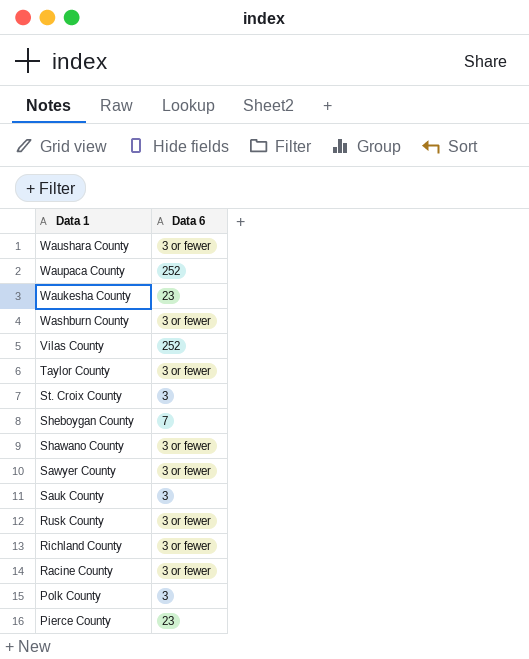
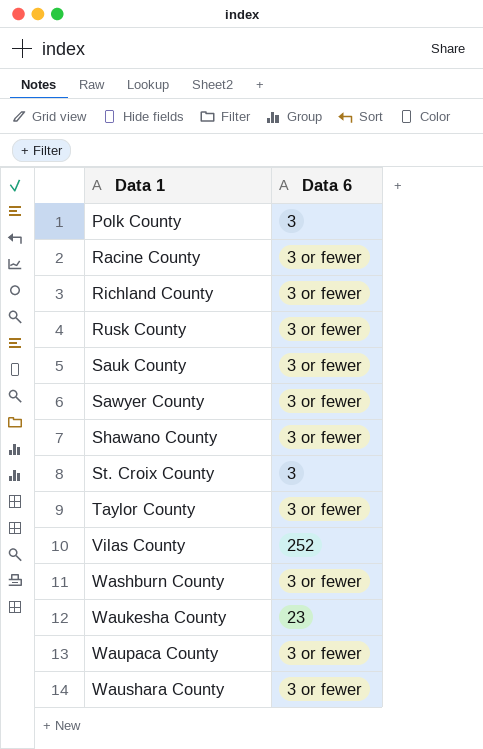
row order: Data 1 descending -> Data 1 ascending
row Sheboygan County: 7 -> none
row Pierce County: 23 -> none
Sauk County | Data 6: 3 -> 3 or fewer
Waupaca County | Data 6: 252 -> 3 or fewer

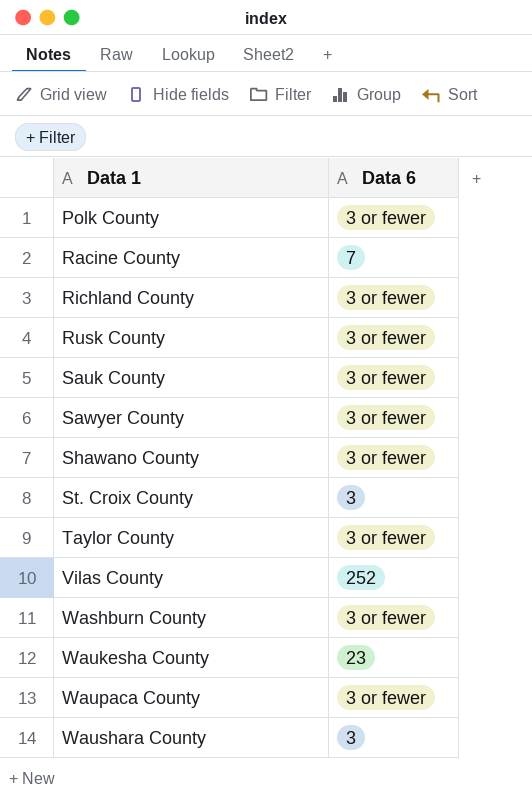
Polk County | Data 6: 3 -> 3 or fewer
Racine County | Data 6: 3 or fewer -> 7
Waushara County | Data 6: 3 or fewer -> 3

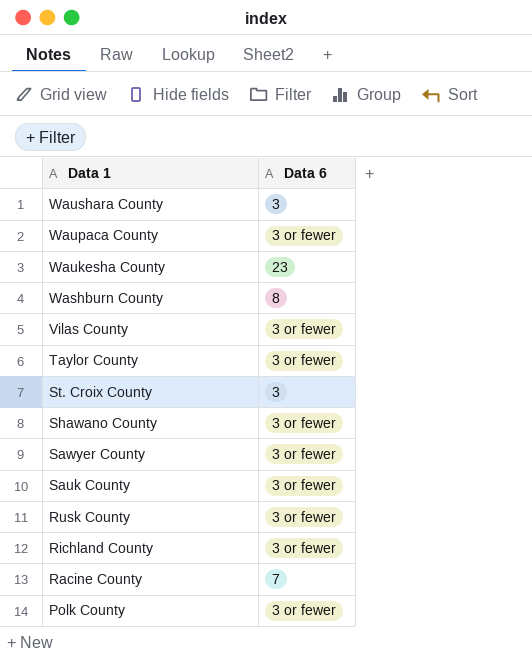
row order: Data 1 ascending -> Data 1 descending
Washburn County | Data 6: 3 or fewer -> 8
Vilas County | Data 6: 252 -> 3 or fewer

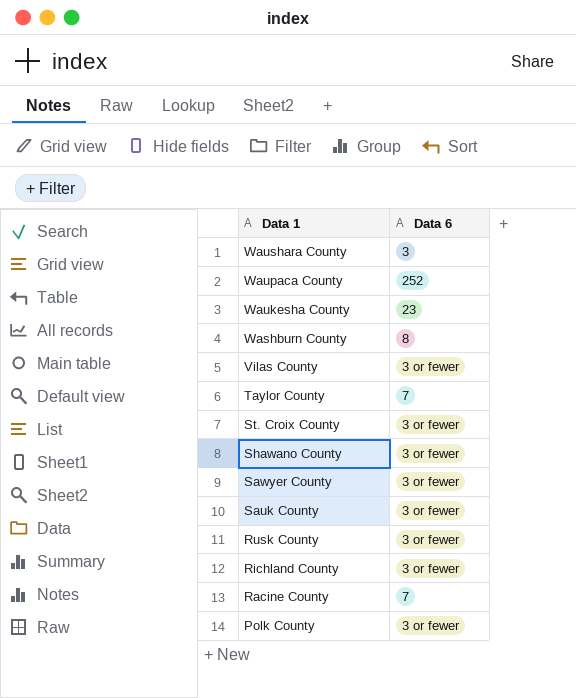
Waupaca County | Data 6: 3 or fewer -> 252
Taylor County | Data 6: 3 or fewer -> 7
St. Croix County | Data 6: 3 -> 3 or fewer

